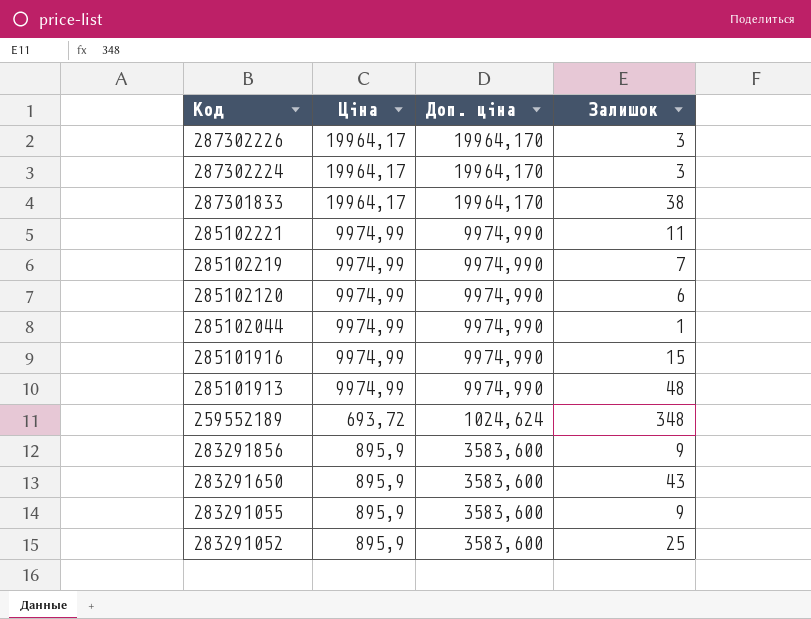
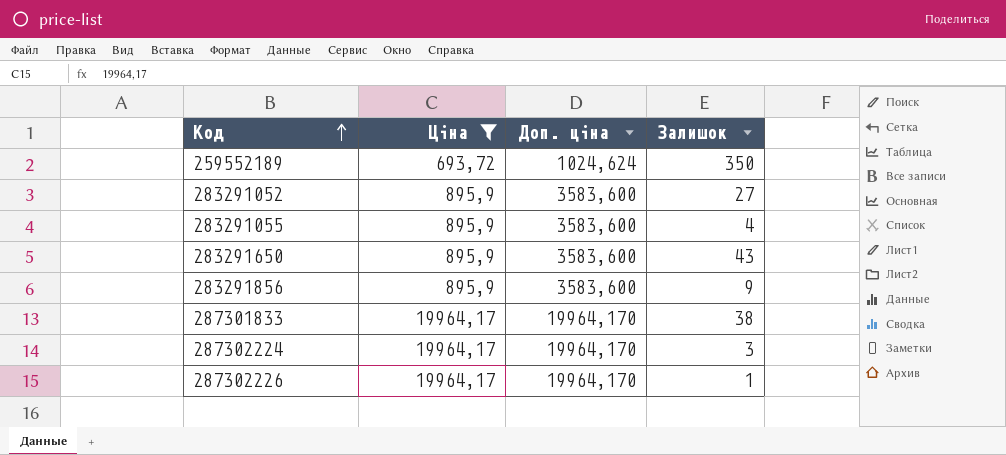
filter: none -> Ціна != 9974,99
row order: none -> Код ascending
259552189 | Залишок: 348 -> 350
283291052 | Залишок: 25 -> 27
283291055 | Залишок: 9 -> 4
287302226 | Залишок: 3 -> 1

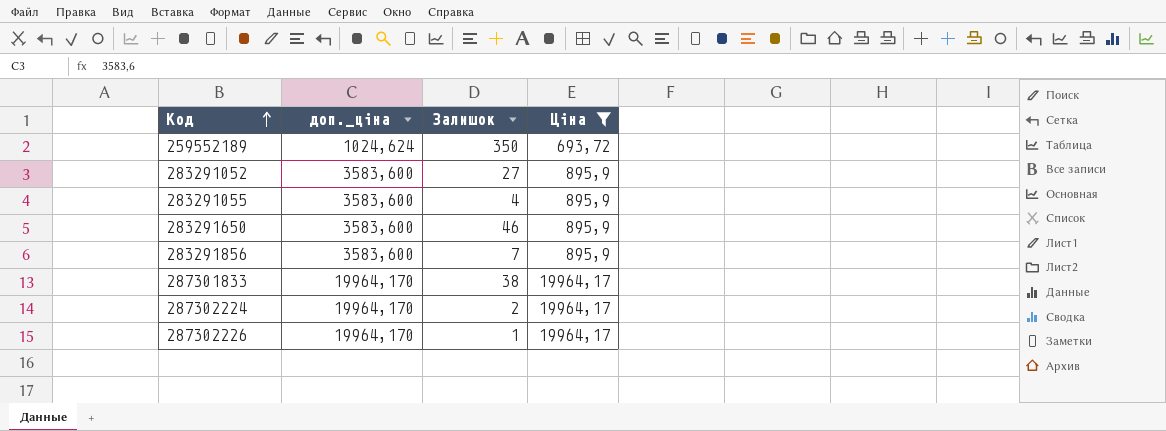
column name: Доп. ціна -> доп._ціна
column Ціна | position: 2 -> 4
283291650 | Залишок: 43 -> 46
283291856 | Залишок: 9 -> 7
287302224 | Залишок: 3 -> 2

